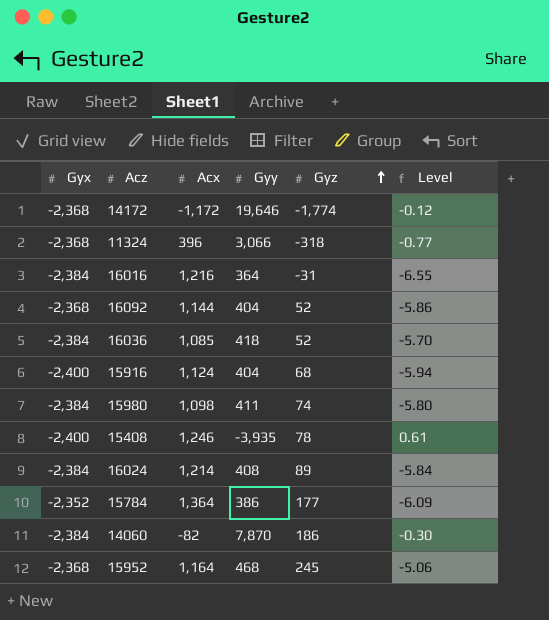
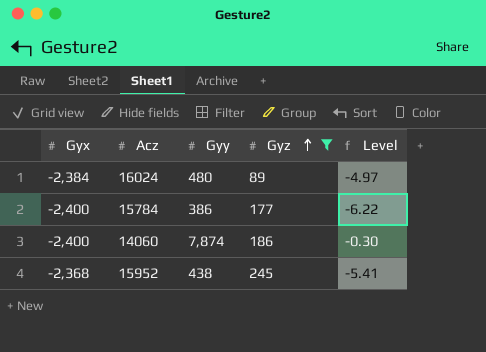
filter: none -> Gyz >= 89
column Acx | position: 3 -> none
16024 | Gyy: 408 -> 480
16024 | Level: -5.84 -> -4.97
15784 | Gyx: -2,352 -> -2,400
15784 | Level: -6.09 -> -6.22
14060 | Gyx: -2,384 -> -2,400
14060 | Gyy: 7,870 -> 7,874
15952 | Gyy: 468 -> 438
15952 | Level: -5.06 -> -5.41

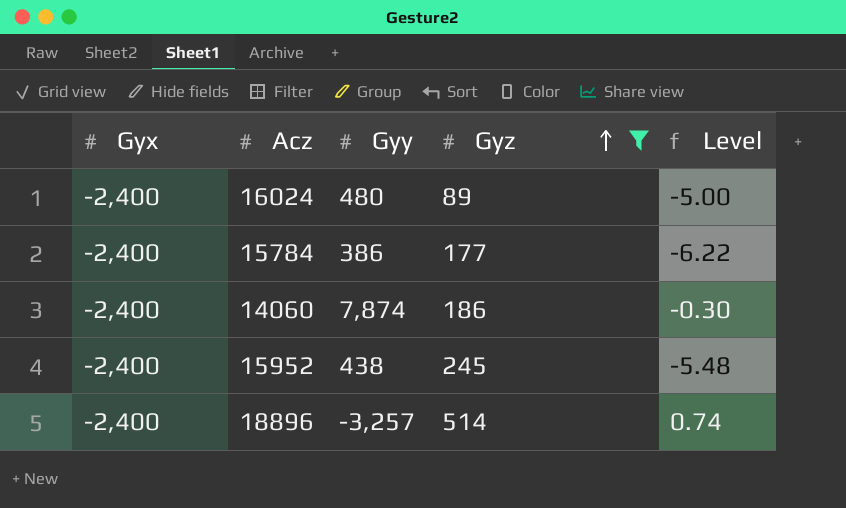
16024 | Gyx: -2,384 -> -2,400
16024 | Level: -4.97 -> -5.00
15952 | Gyx: -2,368 -> -2,400
15952 | Level: -5.41 -> -5.48
row 18896: none -> -2,400 | -3,257 | 514 | 0.74

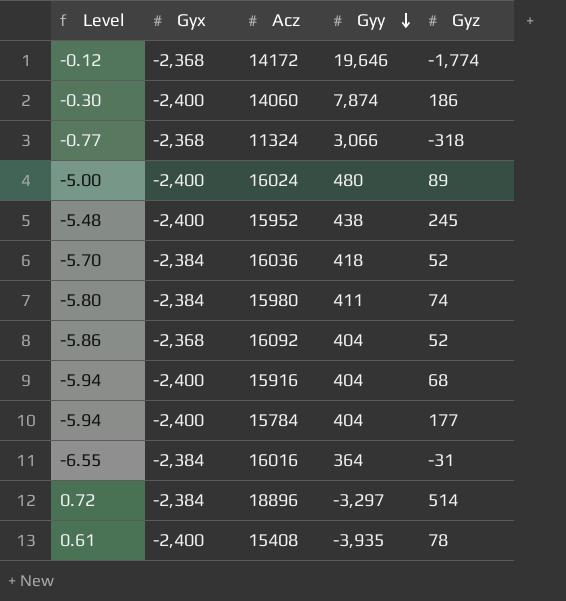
filter: Gyz >= 89 -> none
row order: Gyz ascending -> Gyy descending
column Level | position: 5 -> 1
15784 | Level: -6.22 -> -5.94
15784 | Gyy: 386 -> 404
18896 | Level: 0.74 -> 0.72
18896 | Gyx: -2,400 -> -2,384
18896 | Gyy: -3,257 -> -3,297

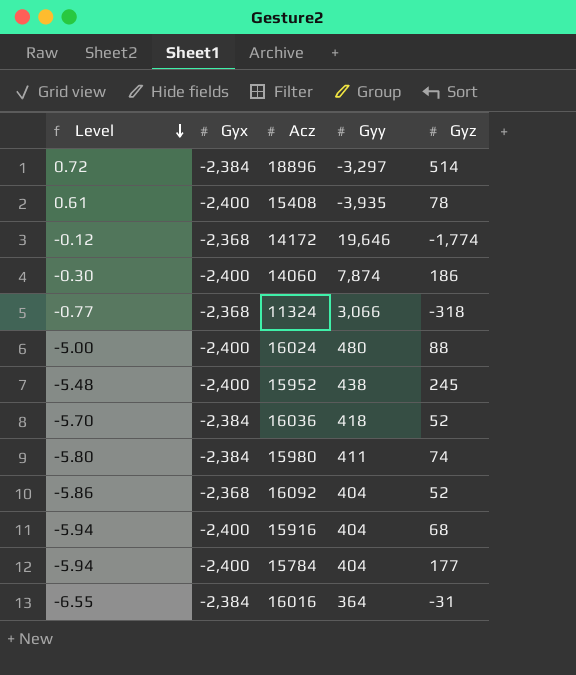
row order: Gyy descending -> Level descending
16024 | Gyz: 89 -> 88

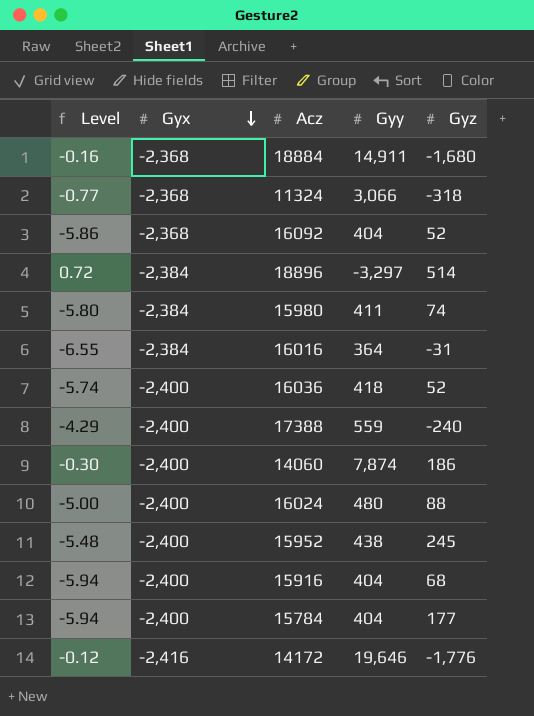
row order: Level descending -> Gyx descending
row 15408: 0.61 | -2,400 | -3,935 | 78 -> none
row 18884: none -> -0.16 | -2,368 | 14,911 | -1,680
16036 | Level: -5.70 -> -5.74
16036 | Gyx: -2,384 -> -2,400
row 17388: none -> -4.29 | -2,400 | 559 | -240
14172 | Gyx: -2,368 -> -2,416
14172 | Gyz: -1,774 -> -1,776

